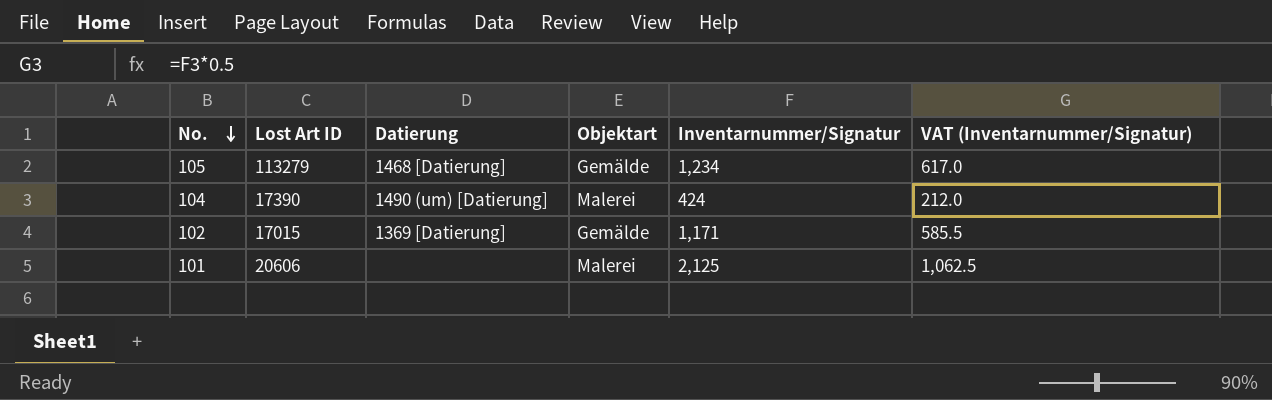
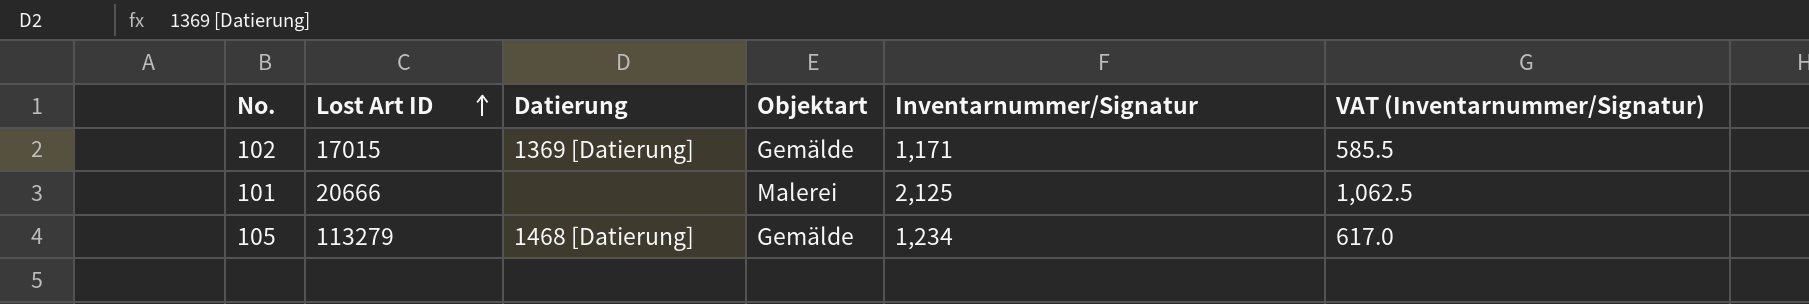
row order: No. descending -> Lost Art ID ascending
row 104: 17390 | 1490 (um) [Datierung] | Malerei | 424 | 212.0 -> none
101 | Lost Art ID: 20606 -> 20666

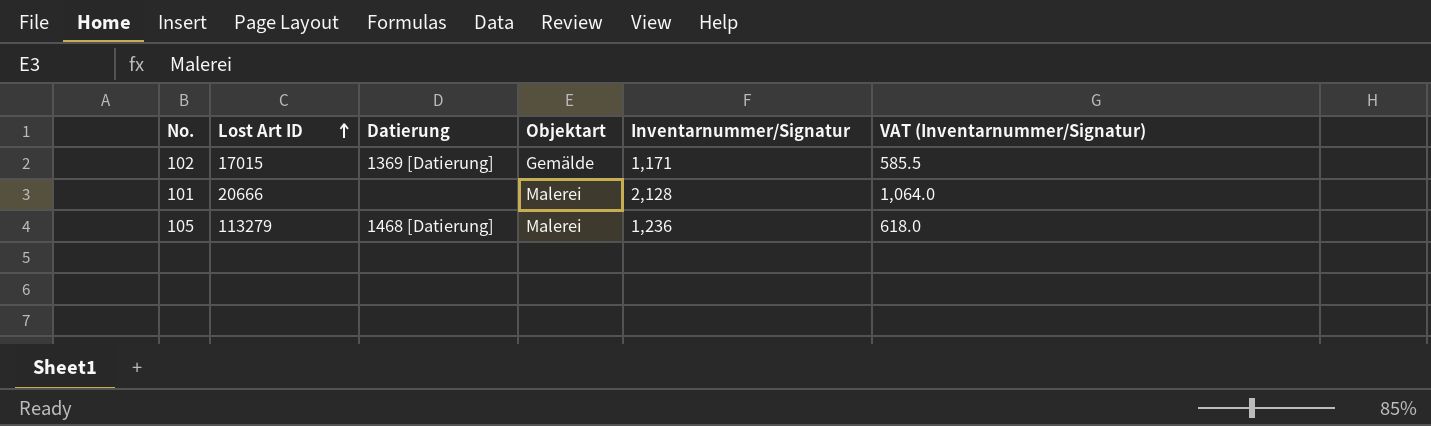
101 | Inventarnummer/Signatur: 2,125 -> 2,128
101 | VAT (Inventarnummer/Signatur): 1,062.5 -> 1,064.0
105 | Objektart: Gemälde -> Malerei
105 | Inventarnummer/Signatur: 1,234 -> 1,236
105 | VAT (Inventarnummer/Signatur): 617.0 -> 618.0

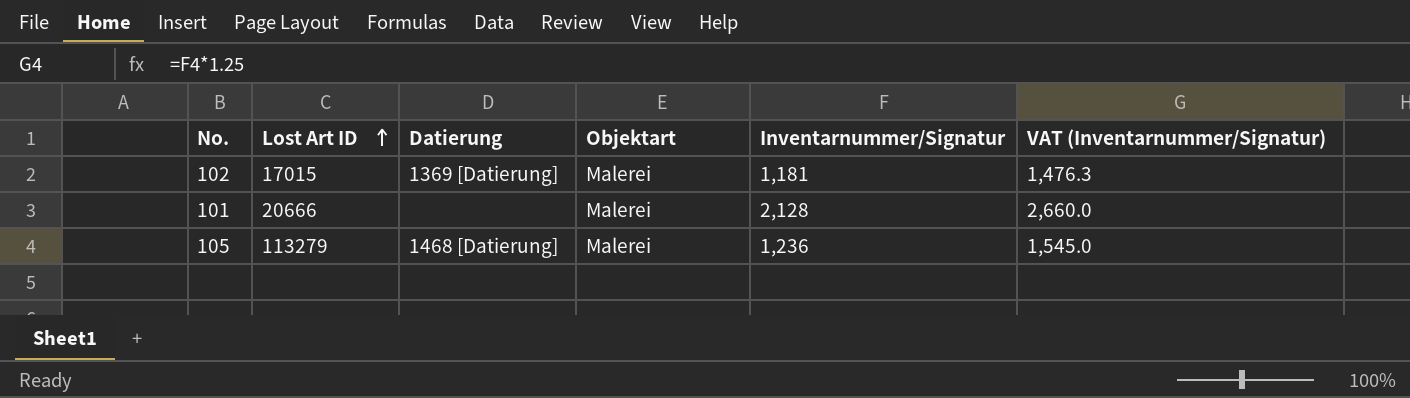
column VAT (Inventarnummer/Signatur) | formula: [Inventarnummer/Signatur] * 0.5 -> [Inventarnummer/Signatur] * 1.25
102 | Objektart: Gemälde -> Malerei
102 | Inventarnummer/Signatur: 1,171 -> 1,181

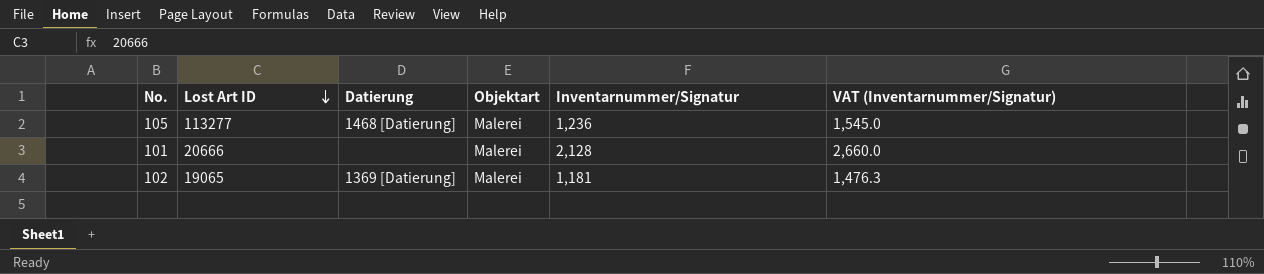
row order: Lost Art ID ascending -> Lost Art ID descending
105 | Lost Art ID: 113279 -> 113277
102 | Lost Art ID: 17015 -> 19065

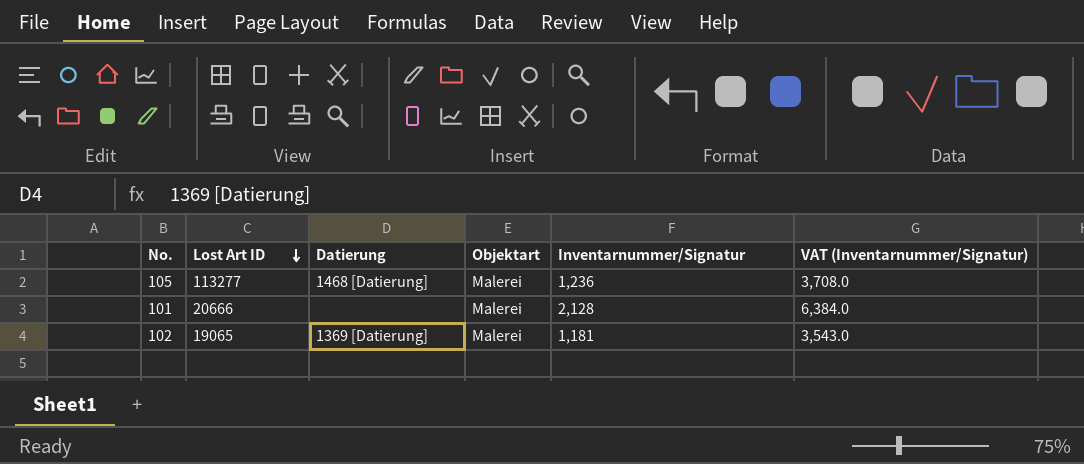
column VAT (Inventarnummer/Signatur) | formula: [Inventarnummer/Signatur] * 1.25 -> [Inventarnummer/Signatur] * 3

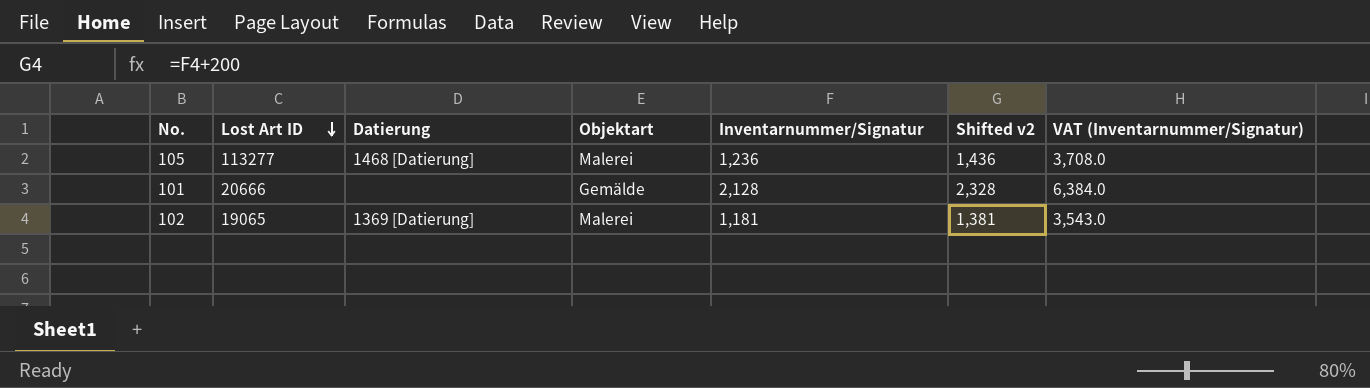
column Shifted v2 | formula: none -> [Inventarnummer/Signatur] + 200
101 | Objektart: Malerei -> Gemälde

